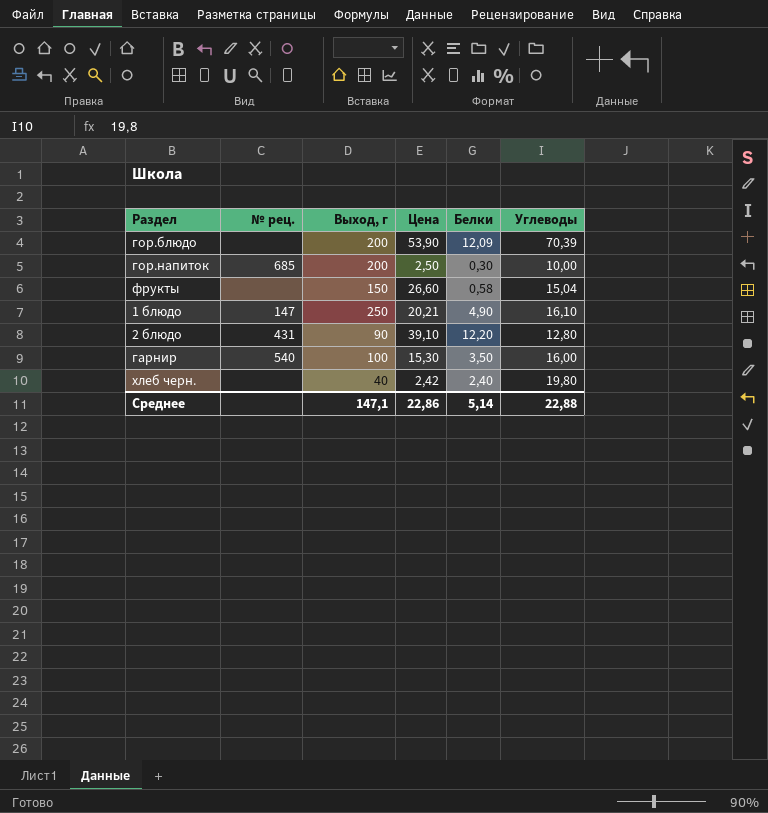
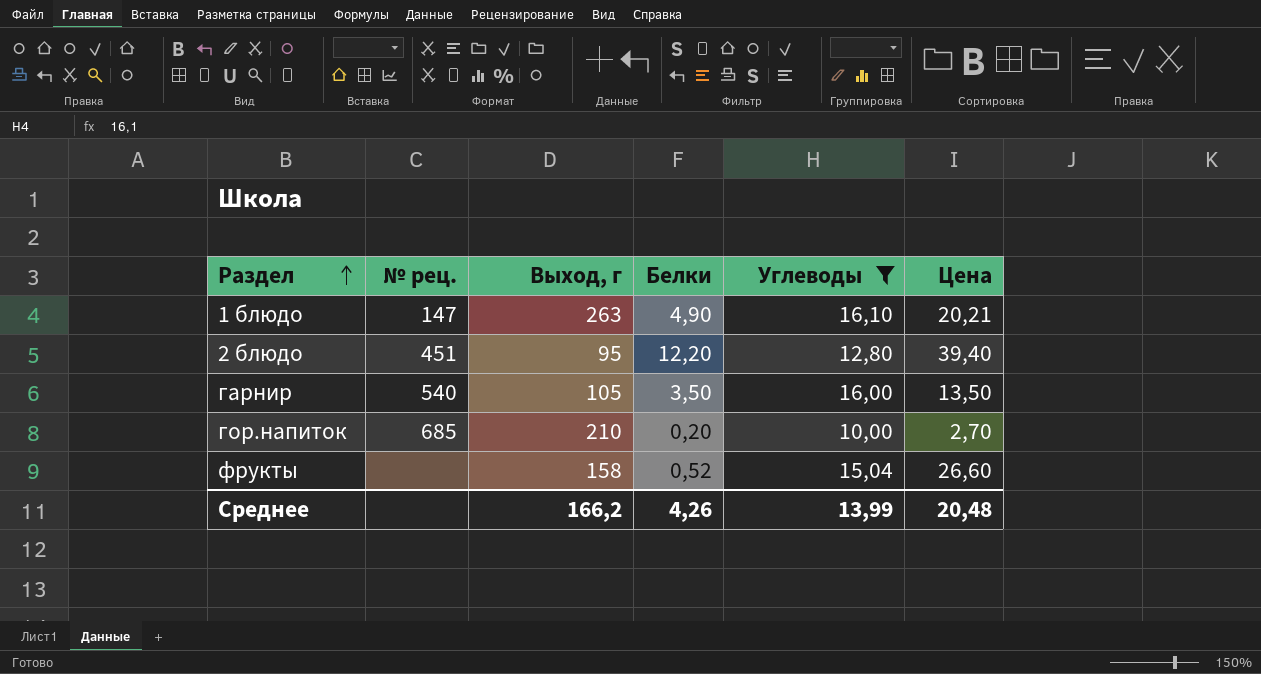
filter: none -> Углеводы <= 16,10
row order: none -> Раздел ascending
column Цена | position: 4 -> 6
1 блюдо | Выход, г: 250 -> 263
2 блюдо | № рец.: 431 -> 451
2 блюдо | Выход, г: 90 -> 95
2 блюдо | Цена: 39,10 -> 39,40
гарнир | Выход, г: 100 -> 105
гарнир | Цена: 15,30 -> 13,50
гор.напиток | Выход, г: 200 -> 210
гор.напиток | Белки: 0,30 -> 0,20
гор.напиток | Цена: 2,50 -> 2,70
фрукты | Выход, г: 150 -> 158
фрукты | Белки: 0,58 -> 0,52
Среднее | Выход, г: 147,1 -> 166,2
Среднее | Белки: 5,14 -> 4,26
Среднее | Углеводы: 22,88 -> 13,99
Среднее | Цена: 22,86 -> 20,48

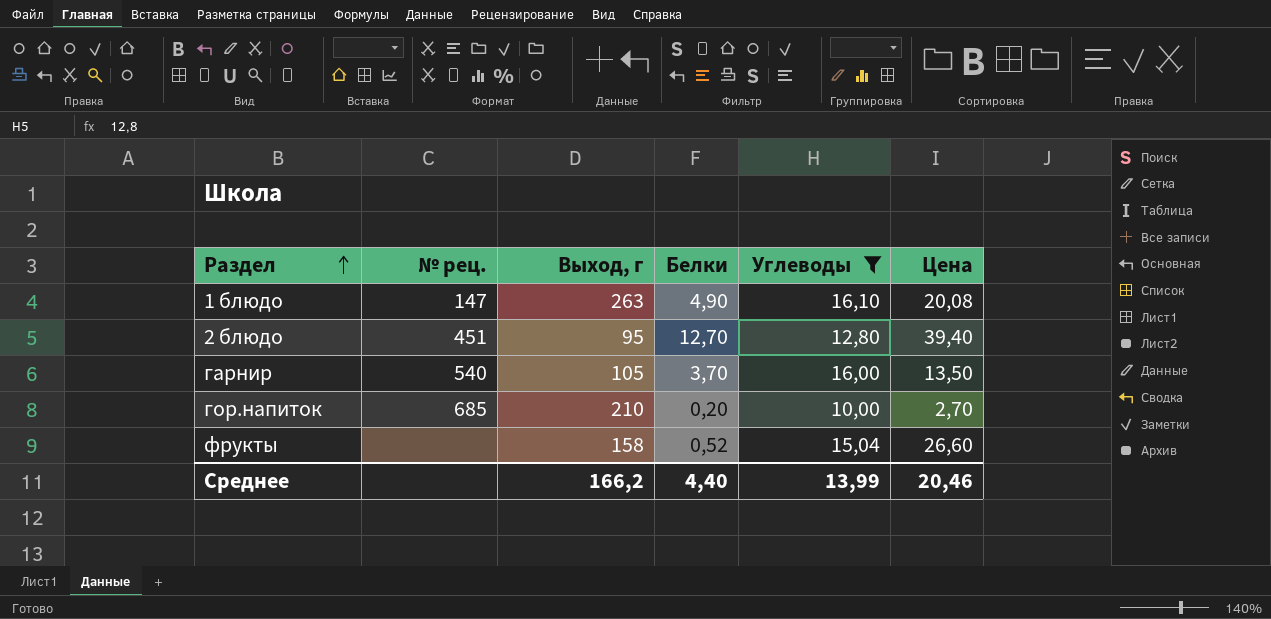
1 блюдо | Цена: 20,21 -> 20,08
2 блюдо | Белки: 12,20 -> 12,70
гарнир | Белки: 3,50 -> 3,70
Среднее | Белки: 4,26 -> 4,40
Среднее | Цена: 20,48 -> 20,46

